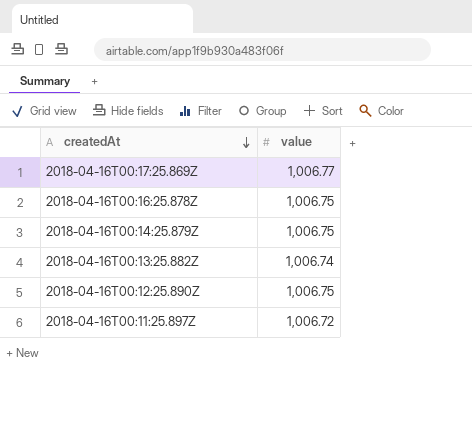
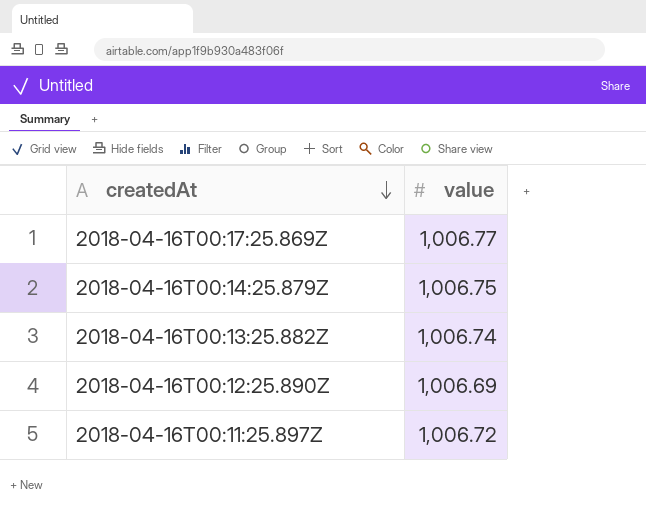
row 2018-04-16T00:16:25.878Z: 1,006.75 -> none
2018-04-16T00:12:25.890Z | value: 1,006.75 -> 1,006.69

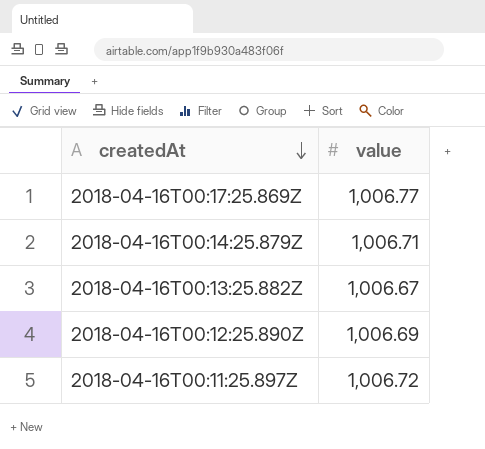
2018-04-16T00:14:25.879Z | value: 1,006.75 -> 1,006.71
2018-04-16T00:13:25.882Z | value: 1,006.74 -> 1,006.67

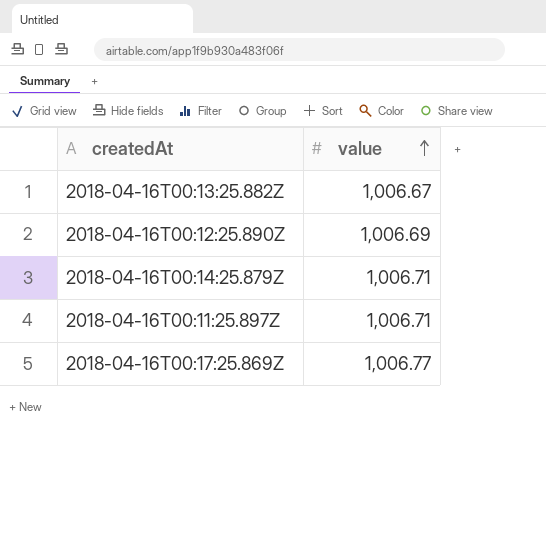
row order: createdAt descending -> value ascending
2018-04-16T00:11:25.897Z | value: 1,006.72 -> 1,006.71

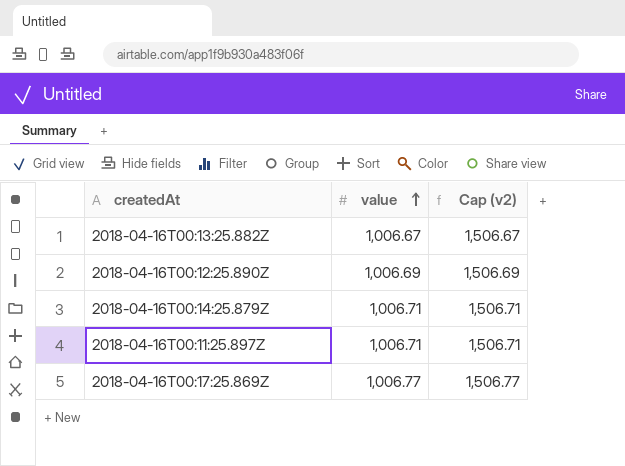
column Cap (v2) | formula: none -> [value] + 500

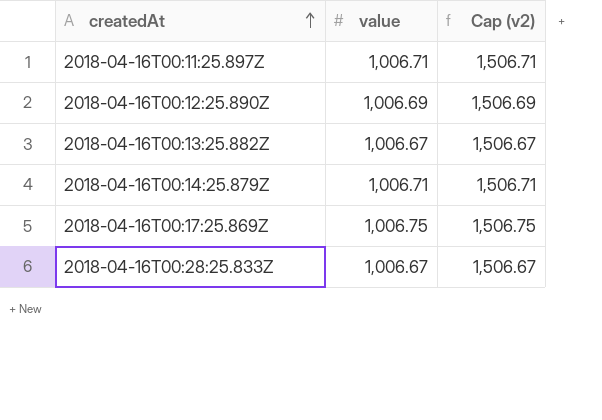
row order: value ascending -> createdAt ascending
2018-04-16T00:17:25.869Z | value: 1,006.77 -> 1,006.75
2018-04-16T00:17:25.869Z | Cap (v2): 1,506.77 -> 1,506.75
row 2018-04-16T00:28:25.833Z: none -> 1,006.67 | 1,506.67

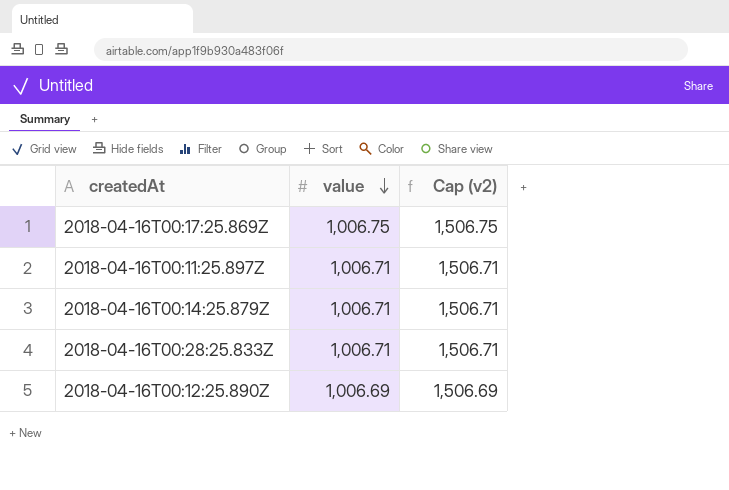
row order: createdAt ascending -> value descending
row 2018-04-16T00:13:25.882Z: 1,006.67 | 1,506.67 -> none
2018-04-16T00:28:25.833Z | value: 1,006.67 -> 1,006.71
2018-04-16T00:28:25.833Z | Cap (v2): 1,506.67 -> 1,506.71

